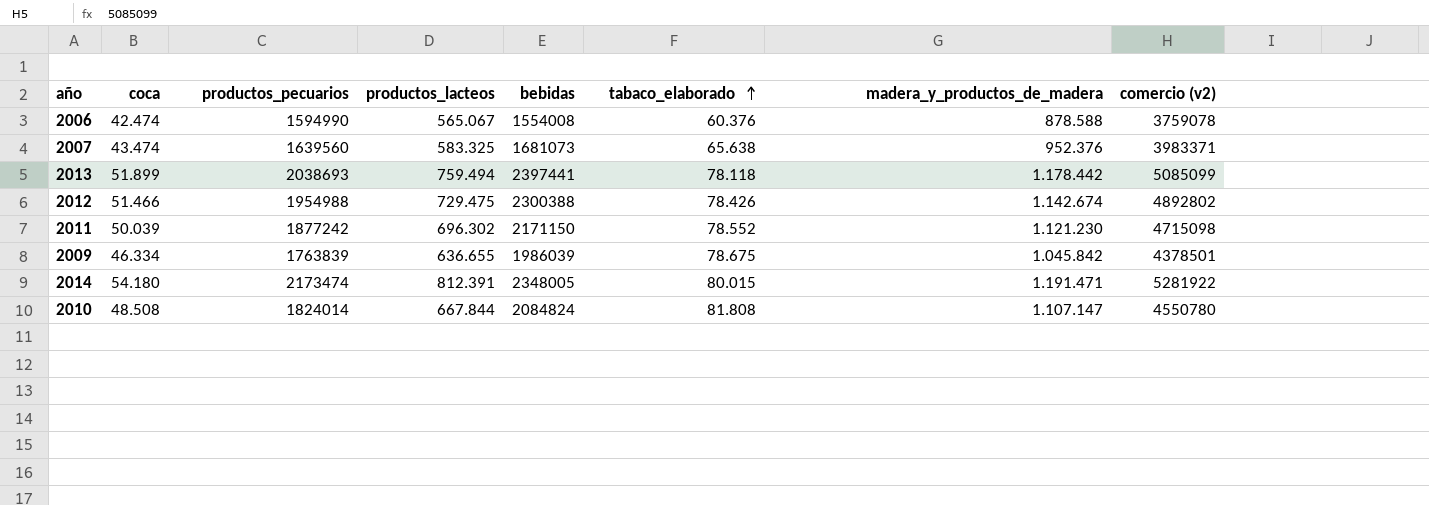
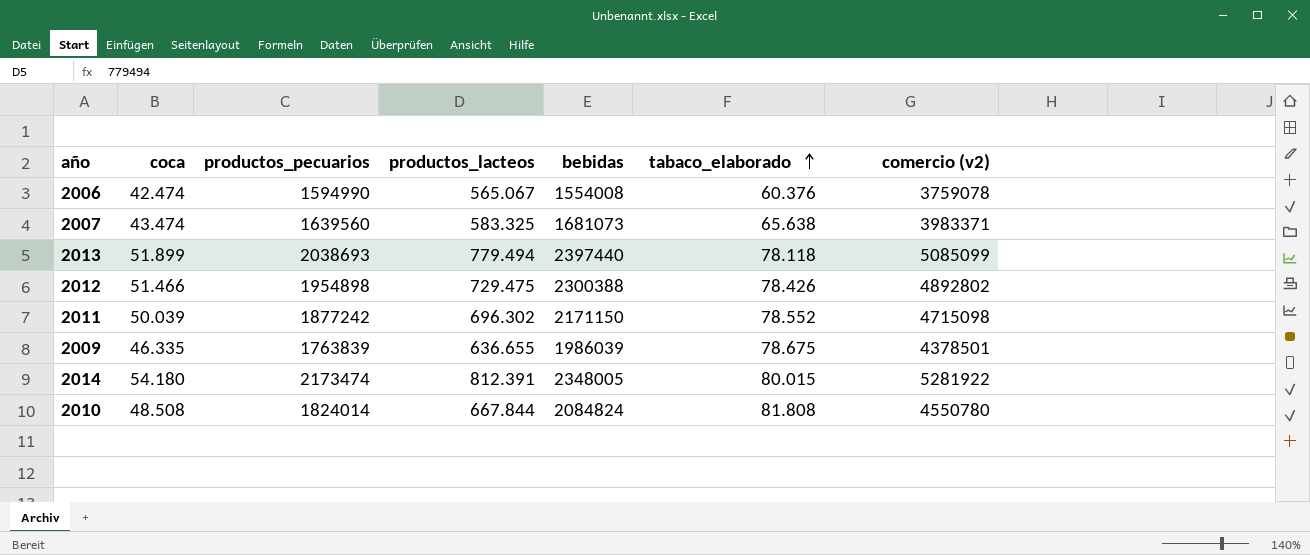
column madera_y_productos_de_madera | position: 7 -> none
2013 | productos_lacteos: 759.494 -> 779.494
2013 | bebidas: 2397441 -> 2397440
2012 | productos_pecuarios: 1954988 -> 1954898
2009 | coca: 46.334 -> 46.335

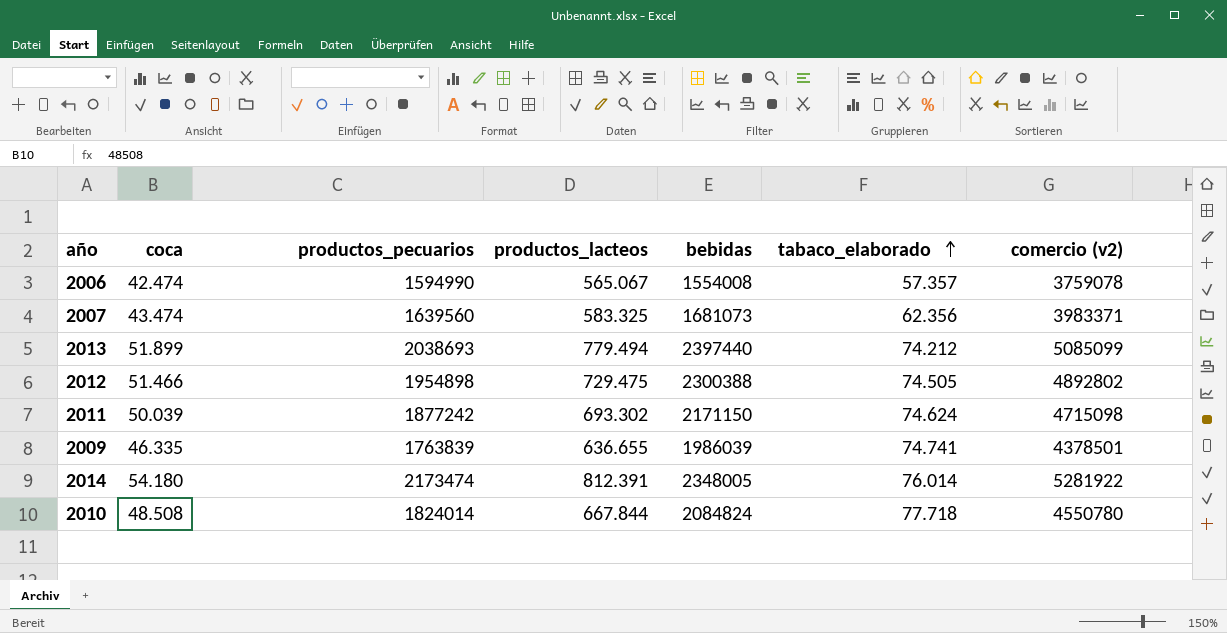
2006 | tabaco_elaborado: 60.376 -> 57.357
2007 | tabaco_elaborado: 65.638 -> 62.356
2013 | tabaco_elaborado: 78.118 -> 74.212
2012 | tabaco_elaborado: 78.426 -> 74.505
2011 | productos_lacteos: 696.302 -> 693.302
2011 | tabaco_elaborado: 78.552 -> 74.624
2009 | tabaco_elaborado: 78.675 -> 74.741
2014 | tabaco_elaborado: 80.015 -> 76.014
2010 | tabaco_elaborado: 81.808 -> 77.718

